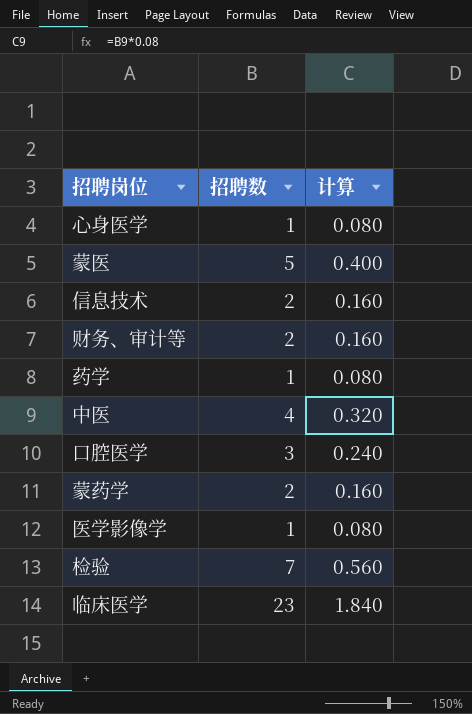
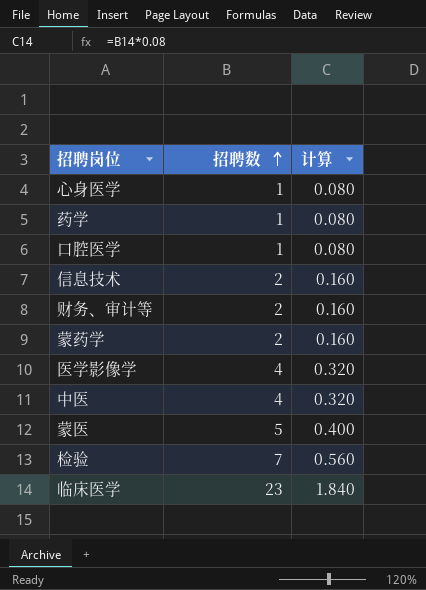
row order: none -> 招聘数 ascending
口腔医学 | 招聘数: 3 -> 1
口腔医学 | 计算: 0.240 -> 0.080
医学影像学 | 招聘数: 1 -> 4
医学影像学 | 计算: 0.080 -> 0.320

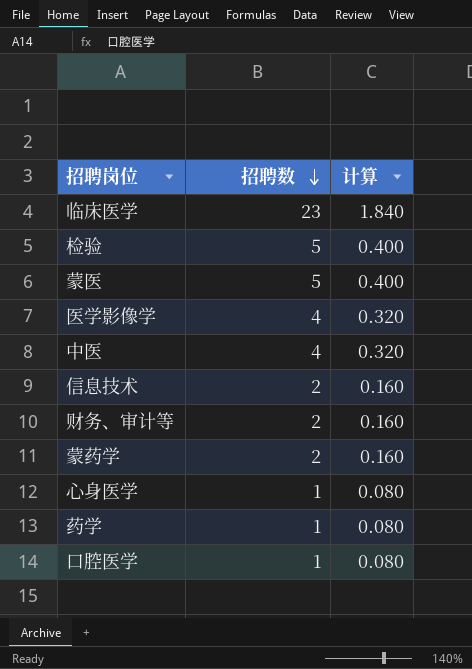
row order: 招聘数 ascending -> 招聘数 descending
检验 | 招聘数: 7 -> 5
检验 | 计算: 0.560 -> 0.400

